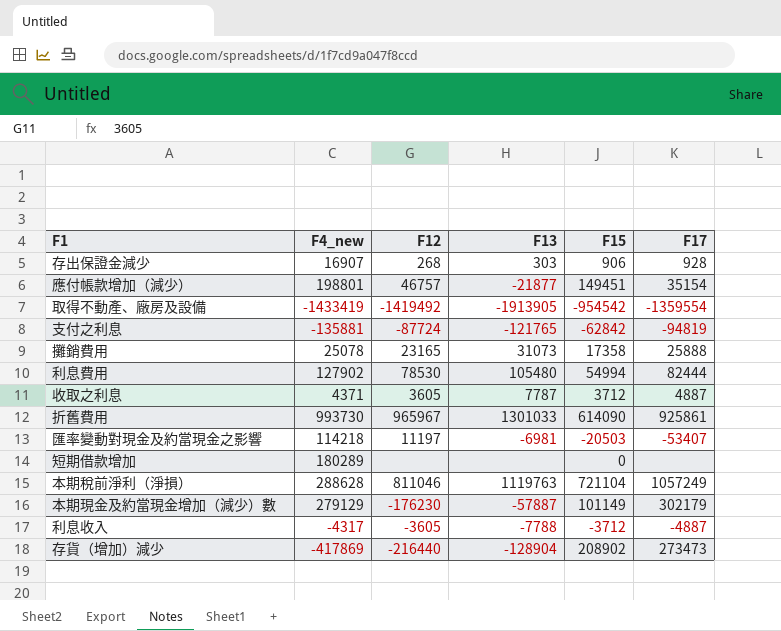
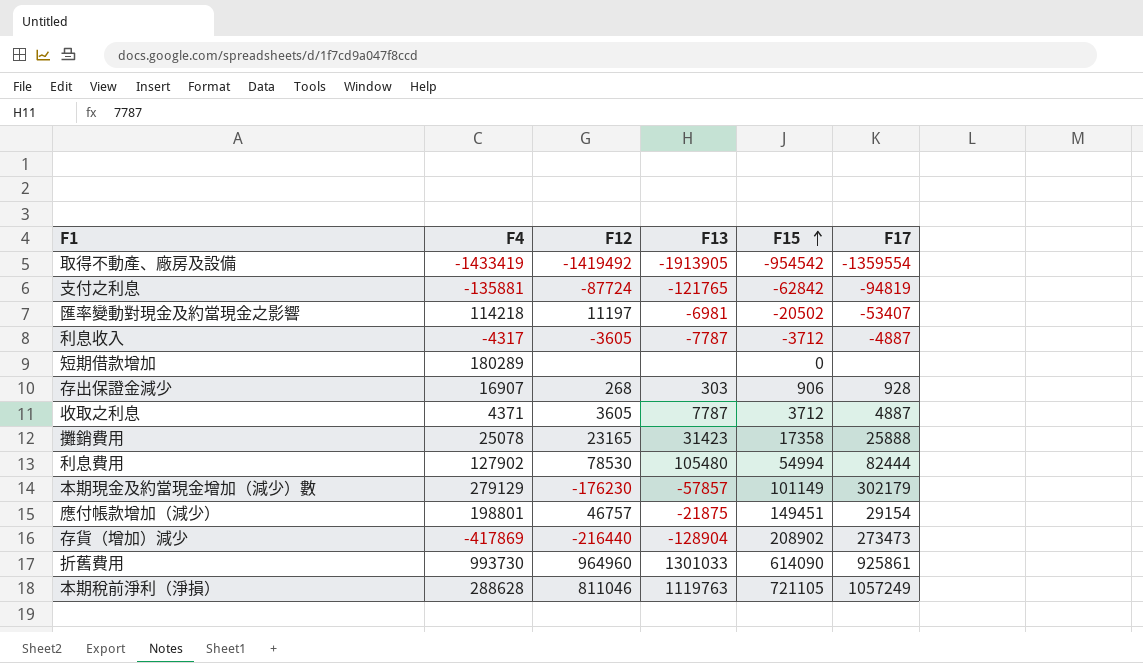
row order: none -> F15 ascending
column name: F4_new -> F4
匯率變動對現金及約當現金之影響 | F15: -20503 -> -20502
利息收入 | F13: -7788 -> -7787
攤銷費用 | F13: 31073 -> 31423
本期現金及約當現金增加（減少）數 | F13: -57887 -> -57857
應付帳款增加（減少） | F13: -21877 -> -21875
應付帳款增加（減少） | F17: 35154 -> 29154
折舊費用 | F12: 965967 -> 964960
本期稅前淨利（淨損） | F15: 721104 -> 721105

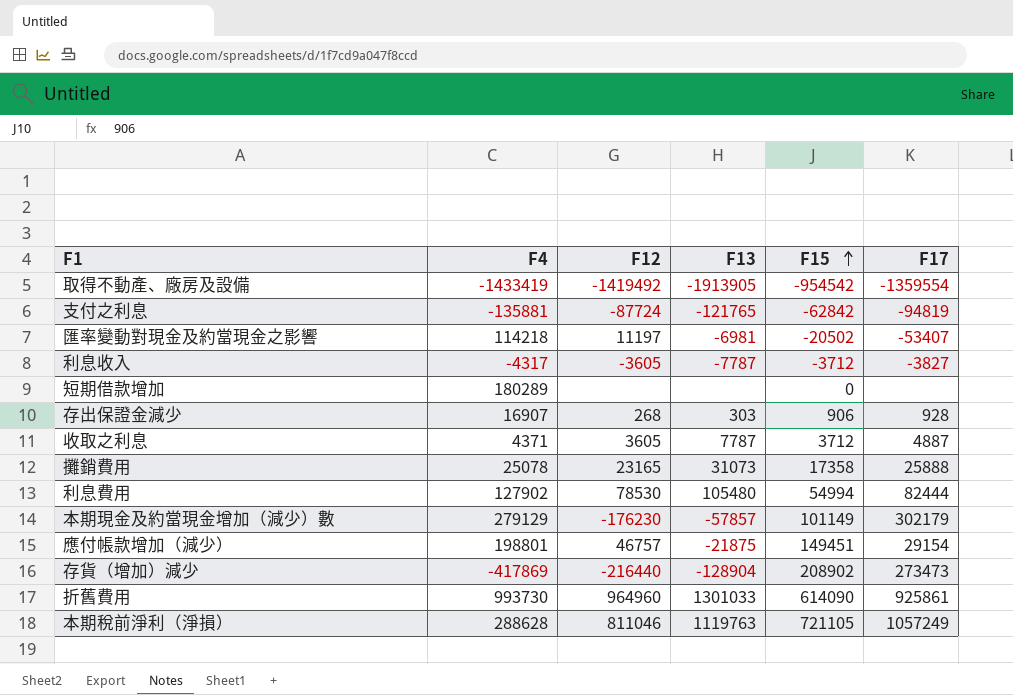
利息收入 | F17: -4887 -> -3827
攤銷費用 | F13: 31423 -> 31073

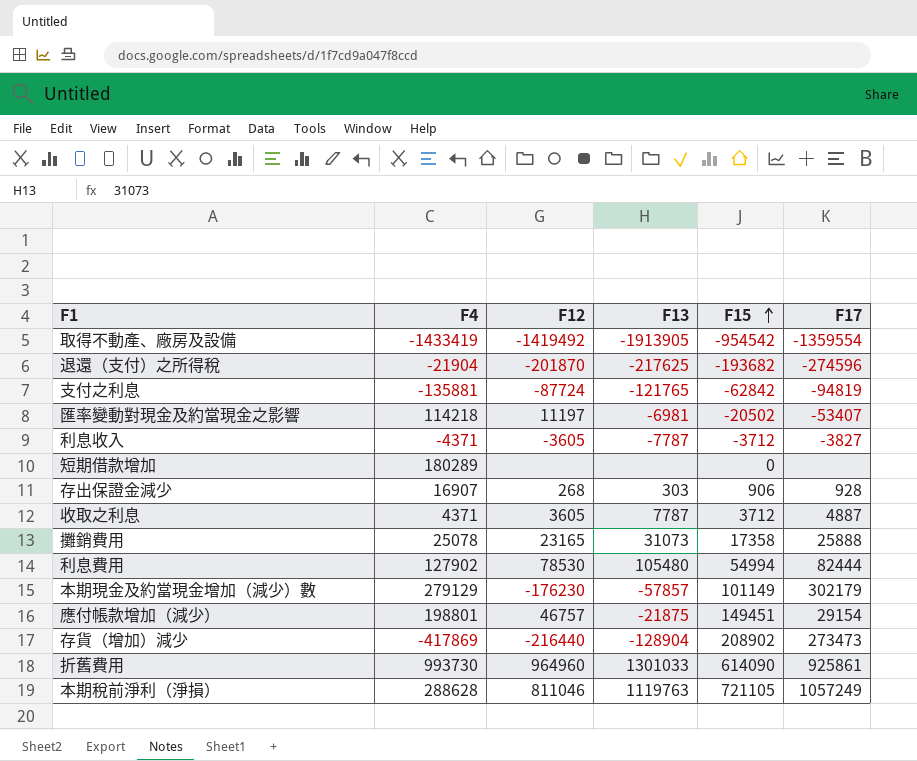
row 退還（支付）之所得稅: none -> -21904 | -201870 | -217625 | -193682 | -274596
利息收入 | F4: -4317 -> -4371

